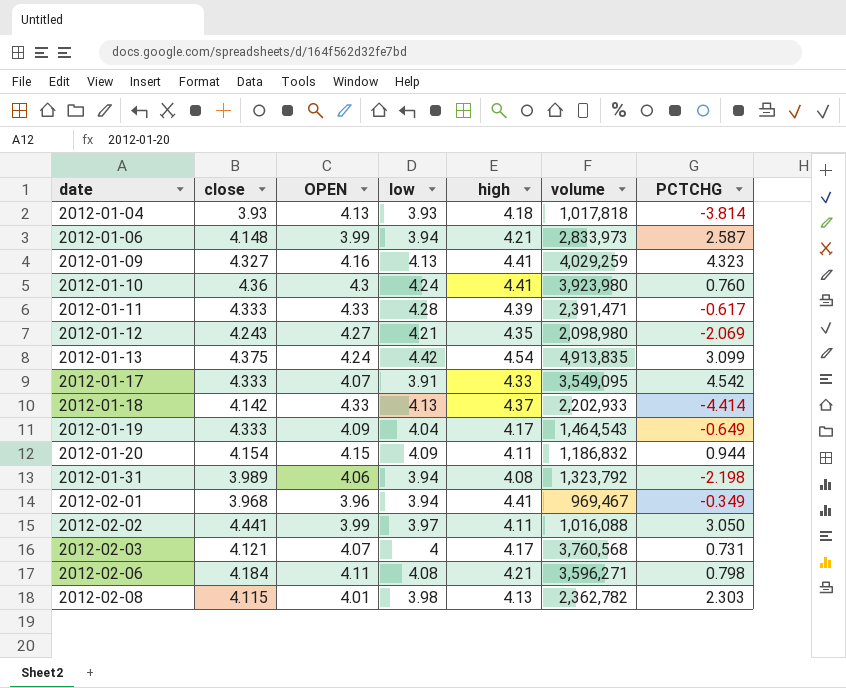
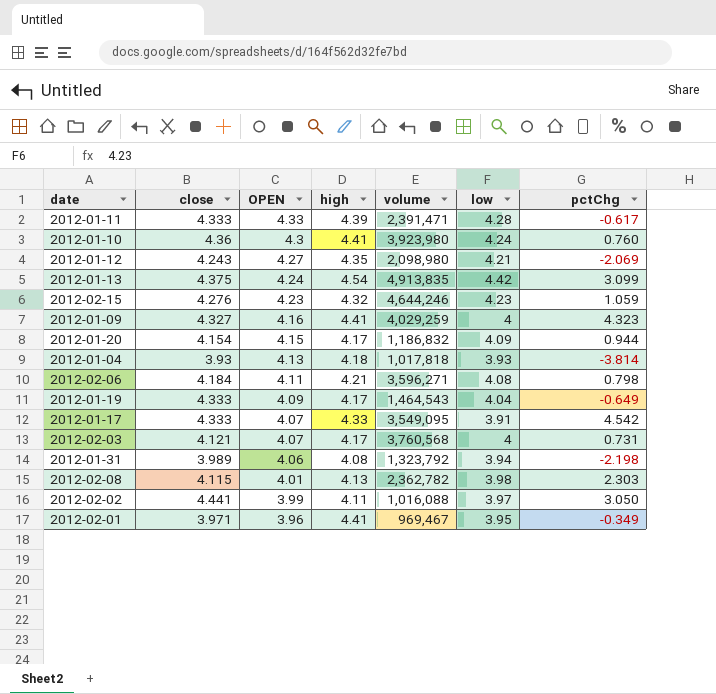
row order: date ascending -> OPEN descending
column low | position: 4 -> 6
column name: PCTCHG -> pctChg
row 2012-01-06: 4.148 | 3.99 | 3.94 | 4.21 | 2,833,973 | 2.587 -> none
row 2012-01-18: 4.142 | 4.33 | 4.13 | 4.37 | 2,202,933 | -4.414 -> none
row 2012-02-15: none -> 4.276 | 4.23 | 4.32 | 4,644,246 | 4.23 | 1.059
2012-01-09 | low: 4.13 -> 4
2012-01-20 | high: 4.11 -> 4.17
2012-02-01 | close: 3.968 -> 3.971
2012-02-01 | low: 3.94 -> 3.95

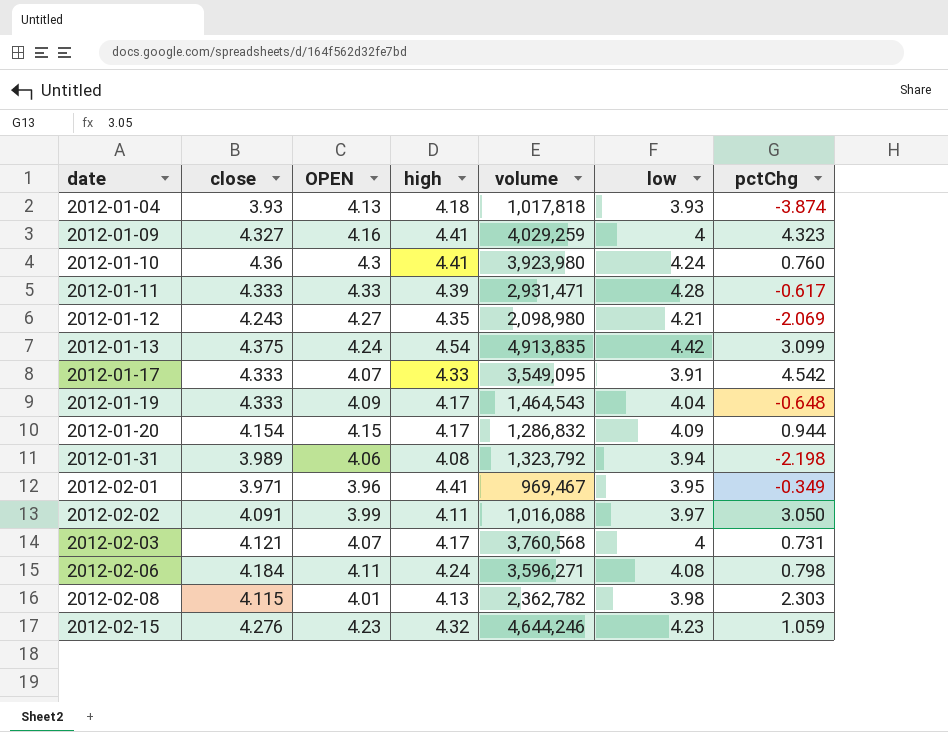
row order: OPEN descending -> date ascending
2012-01-04 | pctChg: -3.814 -> -3.874
2012-01-11 | volume: 2,391,471 -> 2,931,471
2012-01-19 | pctChg: -0.649 -> -0.648
2012-01-20 | volume: 1,186,832 -> 1,286,832
2012-02-02 | close: 4.441 -> 4.091
2012-02-06 | high: 4.21 -> 4.24

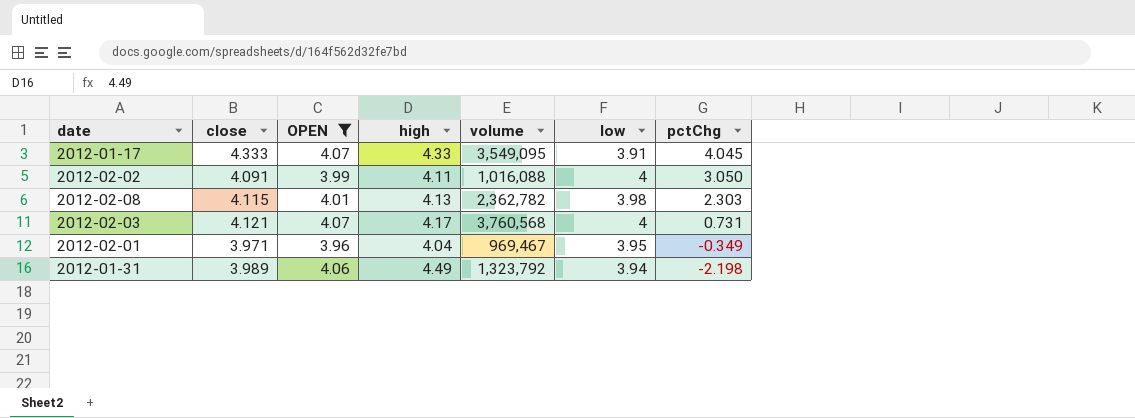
filter: none -> OPEN <= 4.07
row order: date ascending -> pctChg descending
2012-01-17 | pctChg: 4.542 -> 4.045
2012-02-02 | low: 3.97 -> 4
2012-02-01 | high: 4.41 -> 4.04
2012-01-31 | high: 4.08 -> 4.49

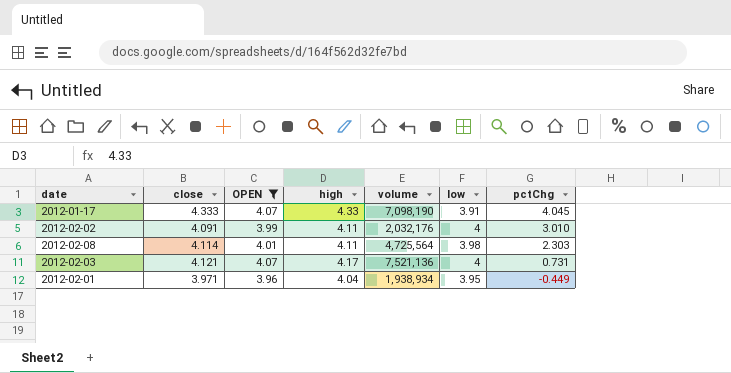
row 2012-01-31: 3.989 | 4.06 | 4.49 | 1,323,792 | 3.94 | -2.198 -> none
2012-01-17 | volume: 3,549,095 -> 7,098,190
2012-02-02 | volume: 1,016,088 -> 2,032,176
2012-02-02 | pctChg: 3.050 -> 3.010
2012-02-08 | close: 4.115 -> 4.114
2012-02-08 | high: 4.13 -> 4.11
2012-02-08 | volume: 2,362,782 -> 4,725,564
2012-02-03 | volume: 3,760,568 -> 7,521,136
2012-02-01 | volume: 969,467 -> 1,938,934
2012-02-01 | pctChg: -0.349 -> -0.449

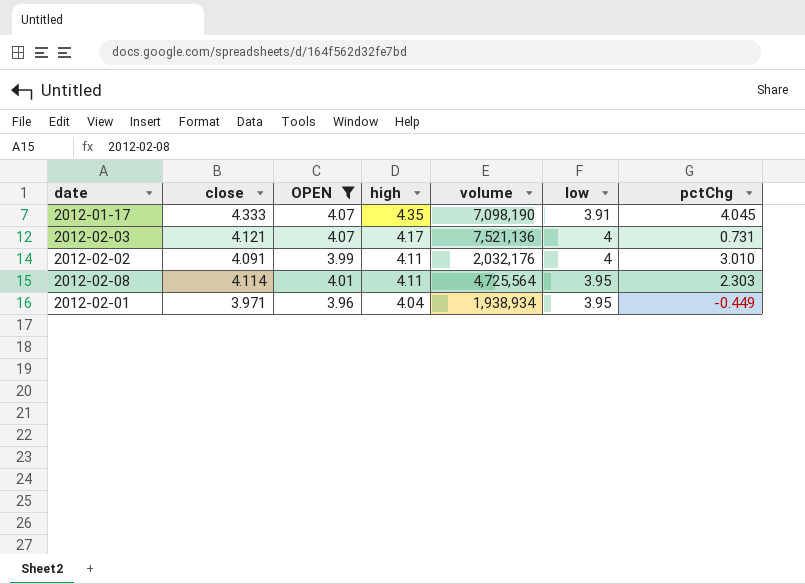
row order: pctChg descending -> high descending
2012-01-17 | high: 4.33 -> 4.35
2012-02-08 | low: 3.98 -> 3.95

